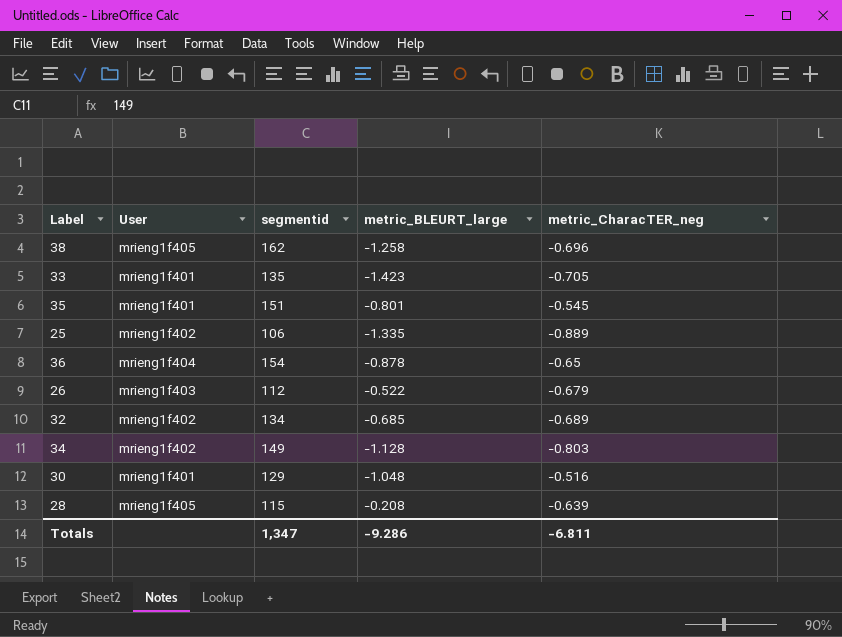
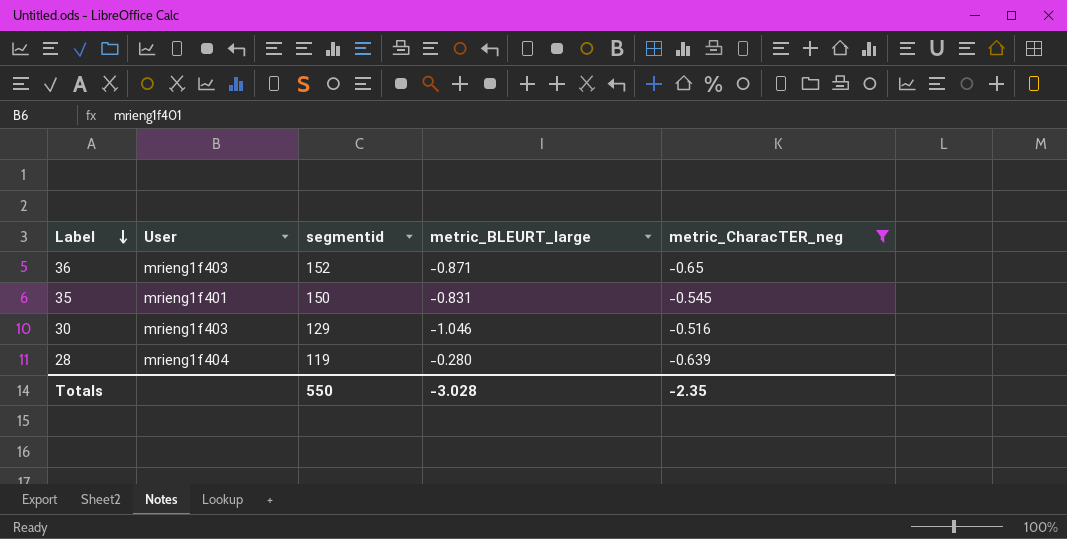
filter: none -> metric_CharacTER_neg >= -0.65
row order: none -> Label descending
36 | User: mrieng1f404 -> mrieng1f403
36 | segmentid: 154 -> 152
36 | metric_BLEURT_large: -0.878 -> -0.871
35 | segmentid: 151 -> 150
35 | metric_BLEURT_large: -0.801 -> -0.831
30 | User: mrieng1f401 -> mrieng1f403
30 | metric_BLEURT_large: -1.048 -> -1.046
28 | User: mrieng1f405 -> mrieng1f404
28 | segmentid: 115 -> 119
28 | metric_BLEURT_large: -0.208 -> -0.280
Totals | segmentid: 1,347 -> 550
Totals | metric_BLEURT_large: -9.286 -> -3.028
Totals | metric_CharacTER_neg: -6.811 -> -2.35

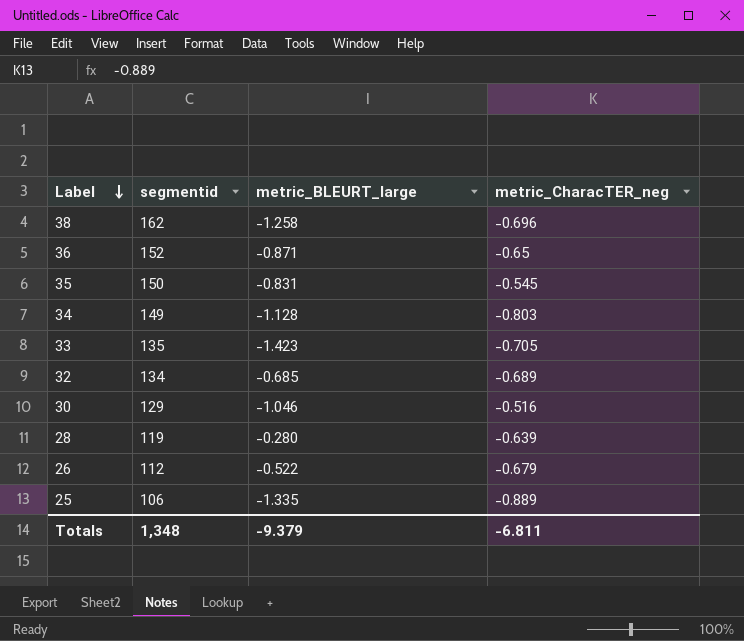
filter: metric_CharacTER_neg >= -0.65 -> none
column User | position: 2 -> none
Totals | segmentid: 550 -> 1,348
Totals | metric_BLEURT_large: -3.028 -> -9.379
Totals | metric_CharacTER_neg: -2.35 -> -6.811

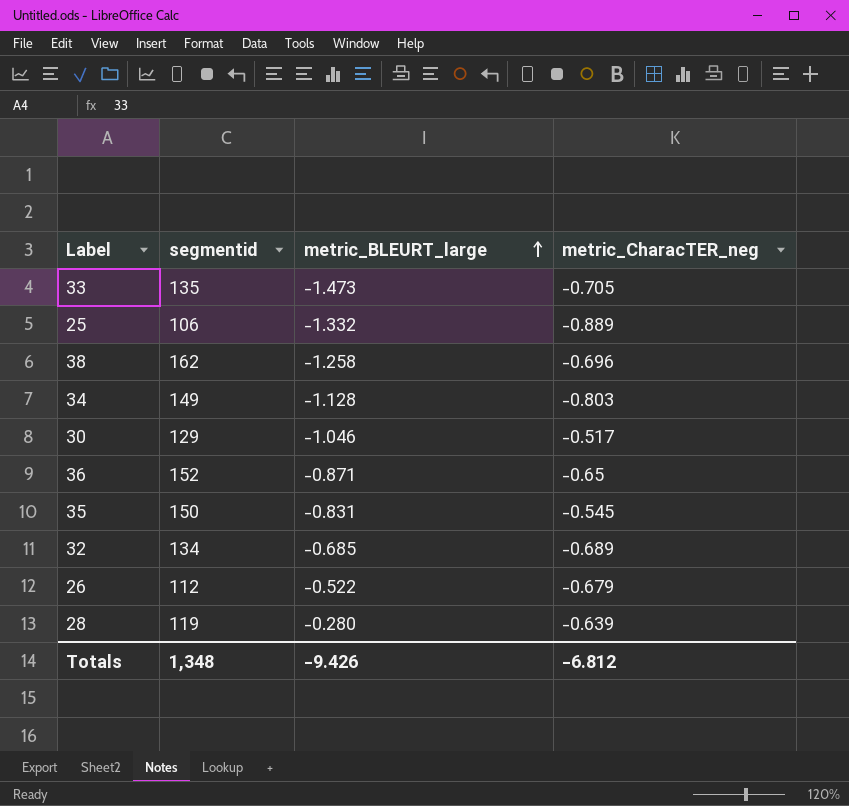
row order: Label descending -> metric_BLEURT_large ascending
33 | metric_BLEURT_large: -1.423 -> -1.473
25 | metric_BLEURT_large: -1.335 -> -1.332
30 | metric_CharacTER_neg: -0.516 -> -0.517
Totals | metric_BLEURT_large: -9.379 -> -9.426
Totals | metric_CharacTER_neg: -6.811 -> -6.812

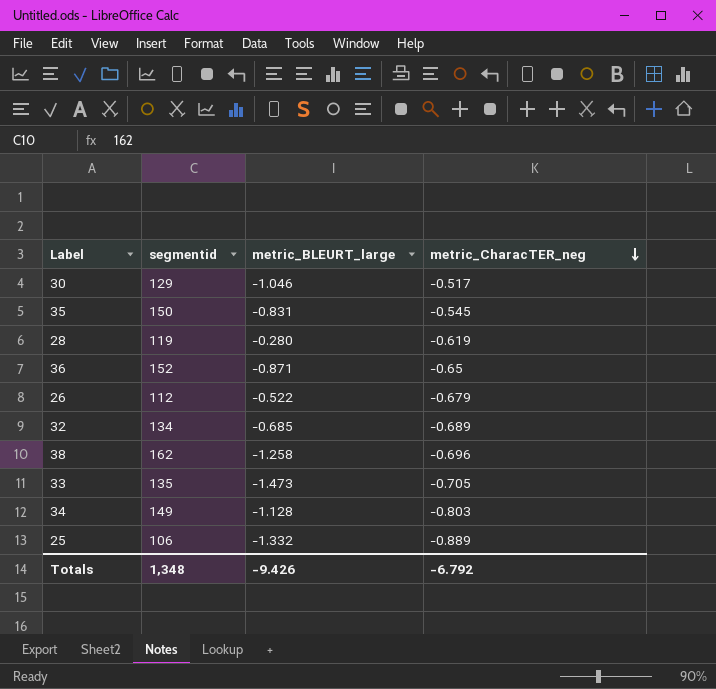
row order: metric_BLEURT_large ascending -> metric_CharacTER_neg descending
28 | metric_CharacTER_neg: -0.639 -> -0.619
Totals | metric_CharacTER_neg: -6.812 -> -6.792

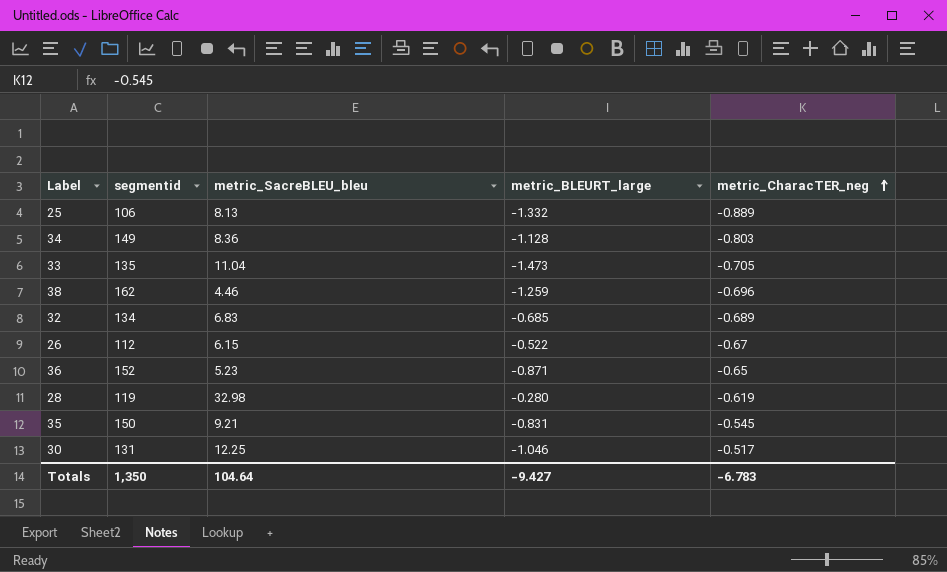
row order: metric_CharacTER_neg descending -> metric_CharacTER_neg ascending
column metric_SacreBLEU_bleu | position: none -> 3
38 | metric_BLEURT_large: -1.258 -> -1.259
26 | metric_CharacTER_neg: -0.679 -> -0.67
30 | segmentid: 129 -> 131
Totals | segmentid: 1,348 -> 1,350
Totals | metric_BLEURT_large: -9.426 -> -9.427
Totals | metric_CharacTER_neg: -6.792 -> -6.783

